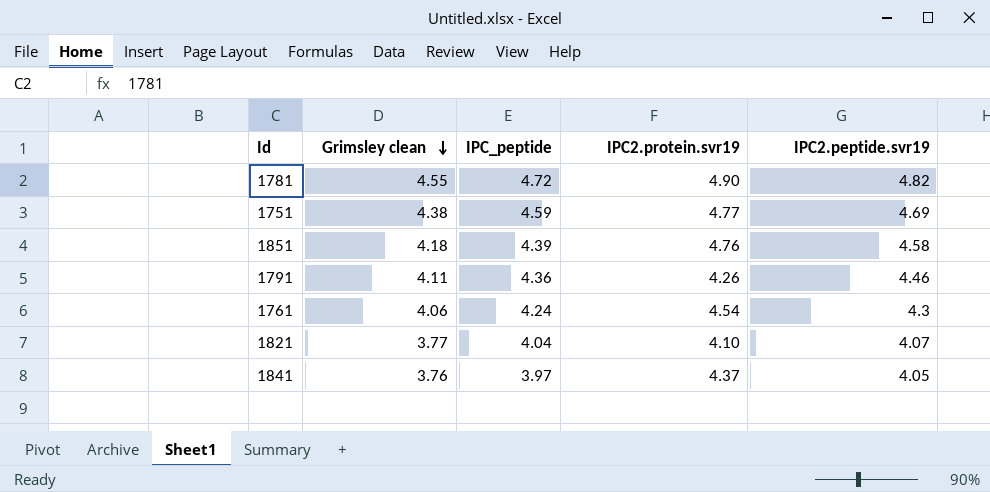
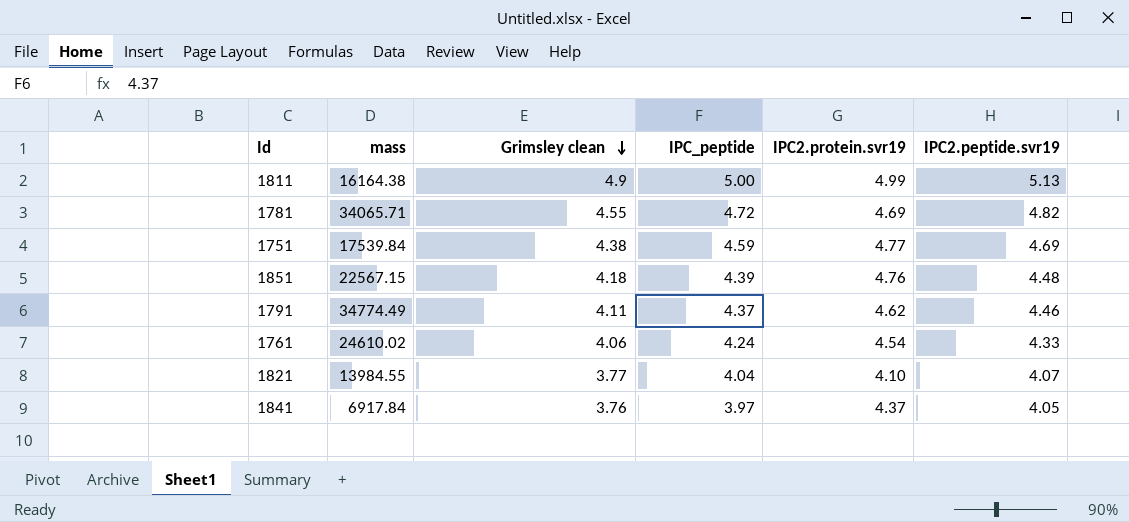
column mass | position: none -> 2
row 1811: none -> 16164.38 | 4.9 | 5.00 | 4.99 | 5.13
1781 | IPC2.protein.svr19: 4.90 -> 4.69
1851 | IPC2.peptide.svr19: 4.58 -> 4.48
1791 | IPC_peptide: 4.36 -> 4.37
1791 | IPC2.protein.svr19: 4.26 -> 4.62
1761 | IPC2.peptide.svr19: 4.3 -> 4.33

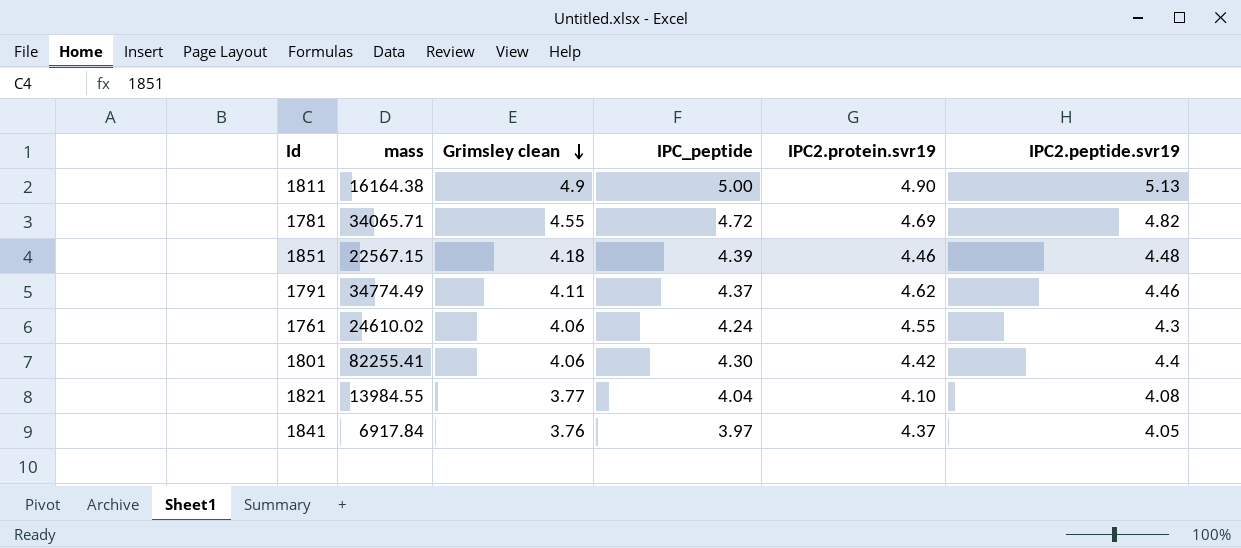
row 1751: 17539.84 | 4.38 | 4.59 | 4.77 | 4.69 -> none
1811 | IPC2.protein.svr19: 4.99 -> 4.90
1851 | IPC2.protein.svr19: 4.76 -> 4.46
1761 | IPC2.protein.svr19: 4.54 -> 4.55
1761 | IPC2.peptide.svr19: 4.33 -> 4.3
row 1801: none -> 82255.41 | 4.06 | 4.30 | 4.42 | 4.4
1821 | IPC2.peptide.svr19: 4.07 -> 4.08

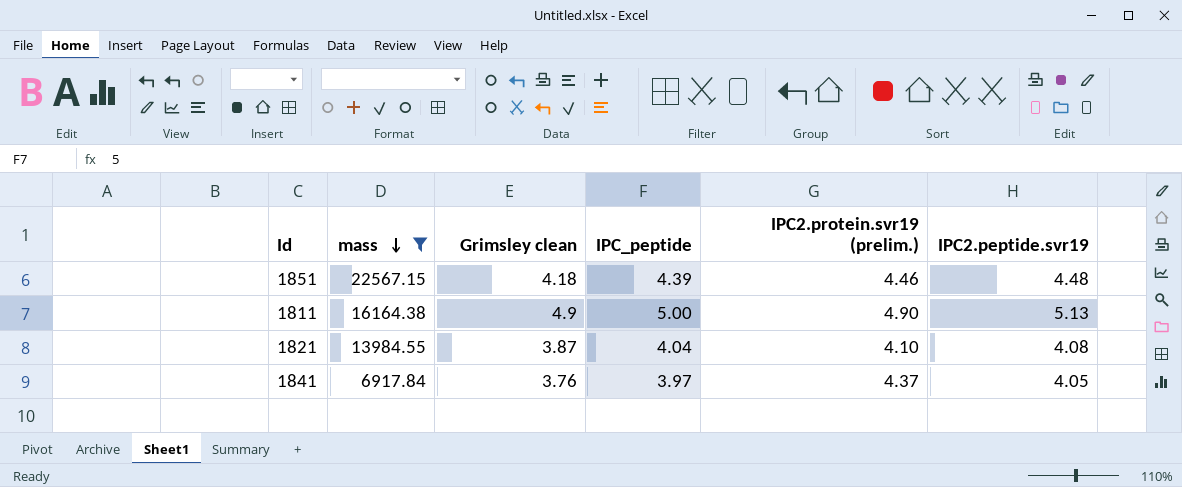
filter: none -> mass <= 22567.15
row order: Grimsley clean descending -> mass descending
column name: IPC2.protein.svr19 -> IPC2.protein.svr19 (prelim.)
1821 | Grimsley clean: 3.77 -> 3.87

